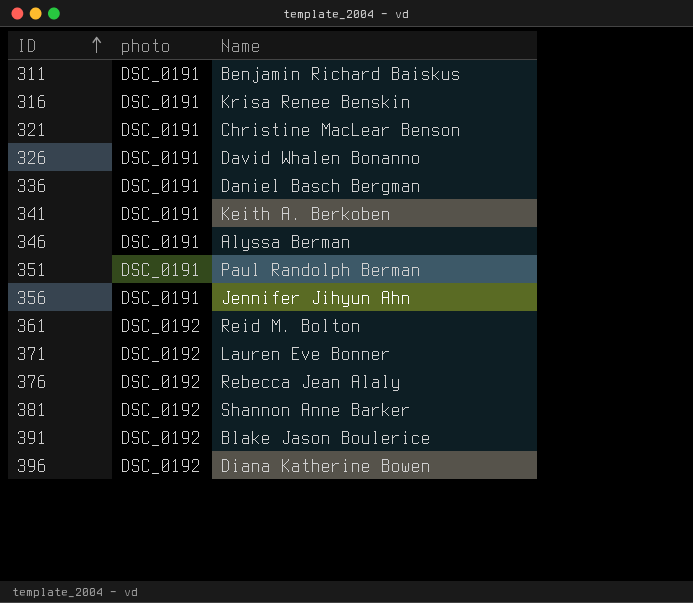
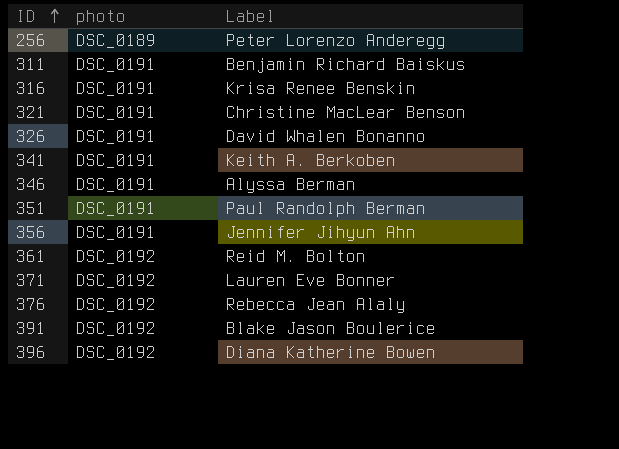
column name: Name -> Label
row 336: DSC_0191 | Daniel Basch Bergman -> none
row 381: DSC_0192 | Shannon Anne Barker -> none
row 256: none -> DSC_0189 | Peter Lorenzo Anderegg

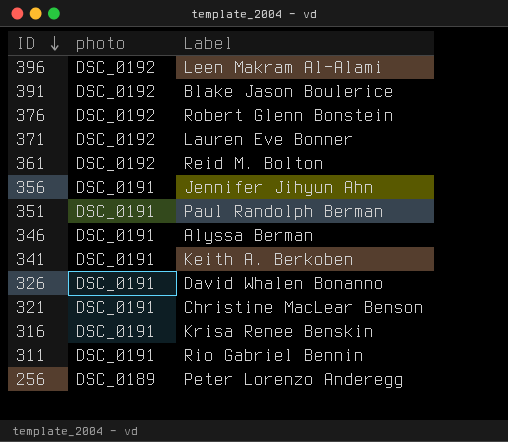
row order: ID ascending -> ID descending
396 | Label: Diana Katherine Bowen -> Leen Makram Al-Alami
376 | Label: Rebecca Jean Alaly -> Robert Glenn Bonstein
311 | Label: Benjamin Richard Baiskus -> Rio Gabriel Bennin

